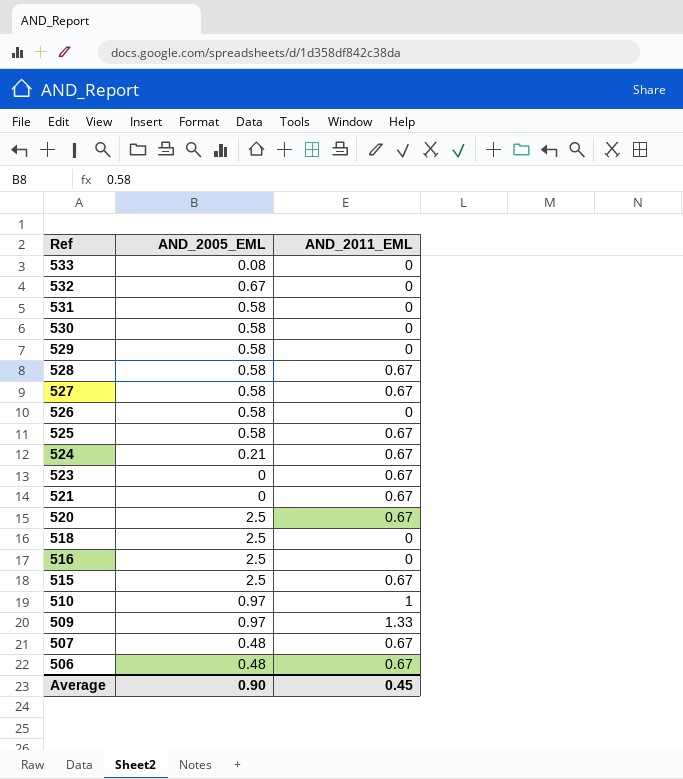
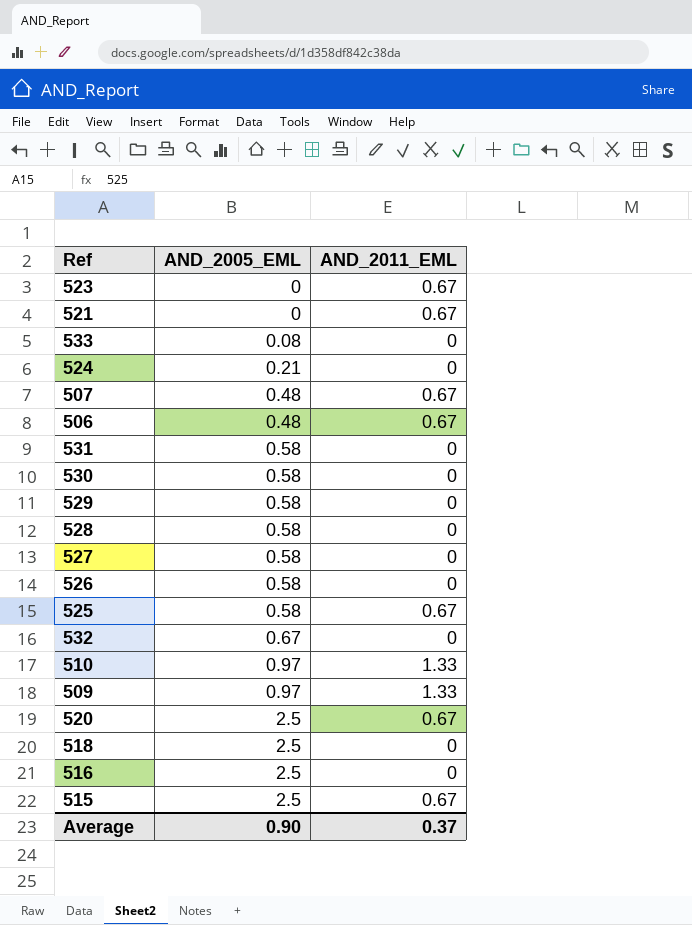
row order: Ref descending -> AND_2005_EML ascending
524 | AND_2011_EML: 0.67 -> 0
528 | AND_2011_EML: 0.67 -> 0
527 | AND_2011_EML: 0.67 -> 0
510 | AND_2011_EML: 1 -> 1.33
Average | AND_2011_EML: 0.45 -> 0.37

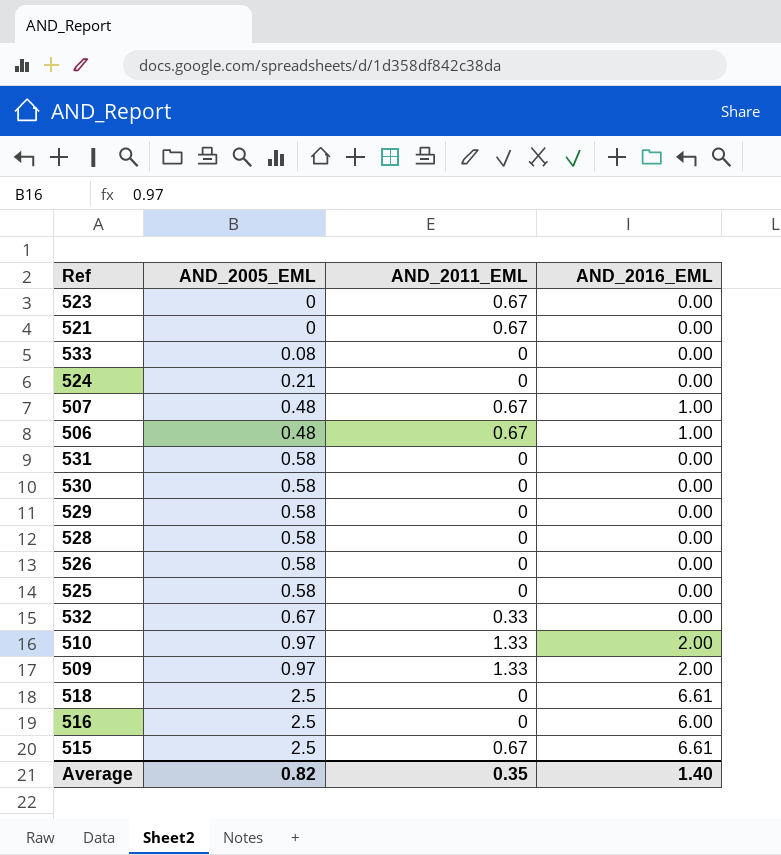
column AND_2016_EML | position: none -> 4
row 527: 0.58 | 0 -> none
row 520: 2.5 | 0.67 -> none
525 | AND_2011_EML: 0.67 -> 0
532 | AND_2011_EML: 0 -> 0.33
Average | AND_2005_EML: 0.90 -> 0.82
Average | AND_2011_EML: 0.37 -> 0.35

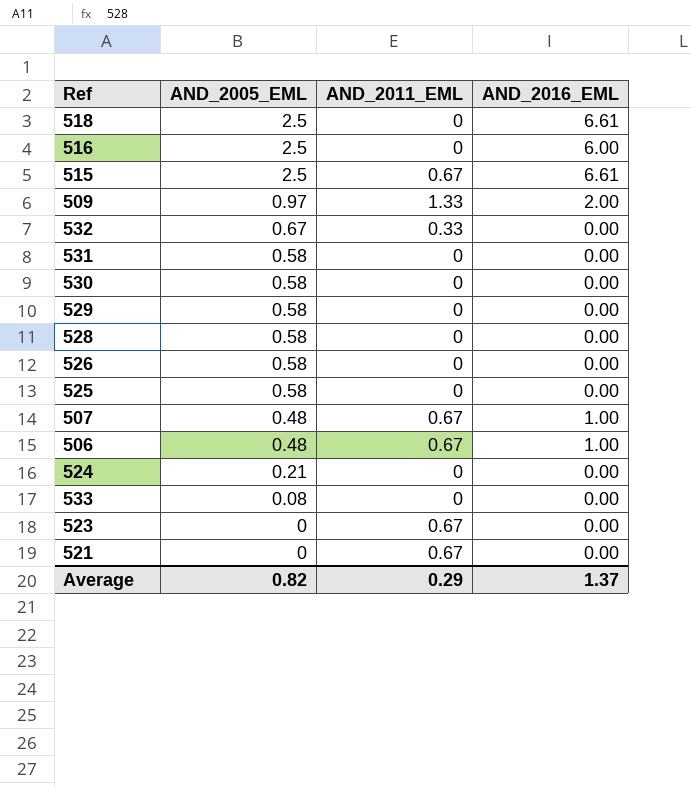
row order: AND_2005_EML ascending -> AND_2005_EML descending
row 510: 0.97 | 1.33 | 2.00 -> none
Average | AND_2011_EML: 0.35 -> 0.29
Average | AND_2016_EML: 1.40 -> 1.37

